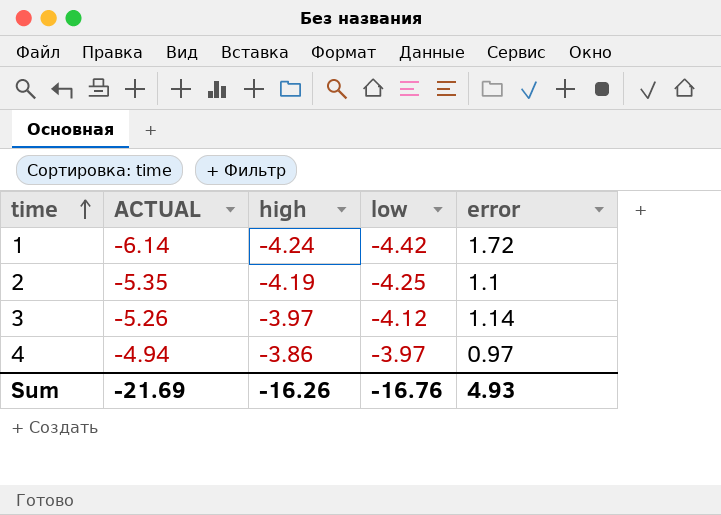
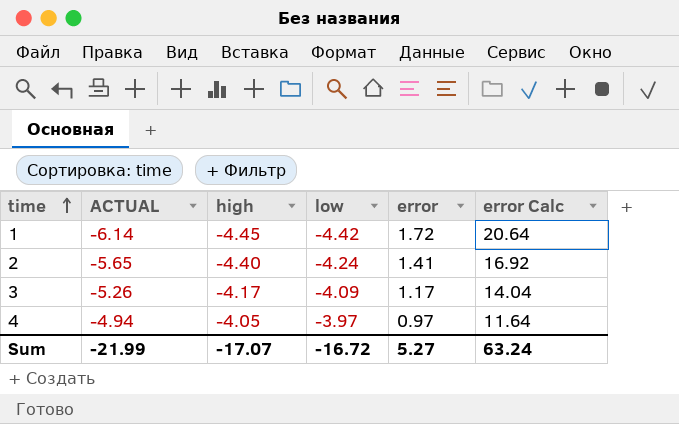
column error Calc | formula: none -> [error] * 12
1 | high: -4.24 -> -4.45
2 | ACTUAL: -5.35 -> -5.65
2 | high: -4.19 -> -4.40
2 | low: -4.25 -> -4.24
2 | error: 1.1 -> 1.41
3 | high: -3.97 -> -4.17
3 | low: -4.12 -> -4.09
3 | error: 1.14 -> 1.17
4 | high: -3.86 -> -4.05
Sum | ACTUAL: -21.69 -> -21.99
Sum | high: -16.26 -> -17.07
Sum | low: -16.76 -> -16.72
Sum | error: 4.93 -> 5.27

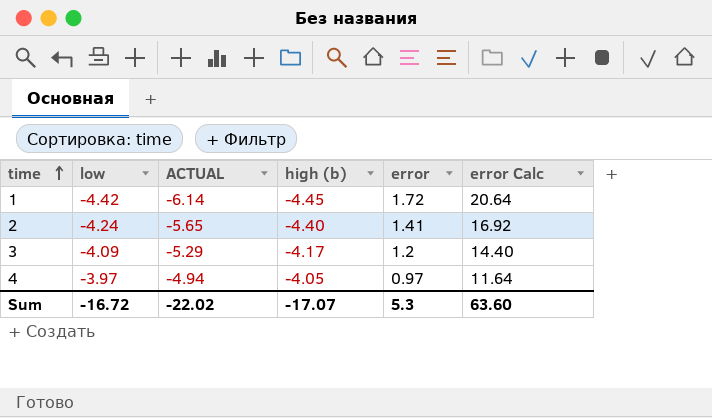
column low | position: 4 -> 2
column name: high -> high (b)
3 | ACTUAL: -5.26 -> -5.29
3 | error: 1.17 -> 1.2
3 | error Calc: 14.04 -> 14.40
Sum | ACTUAL: -21.99 -> -22.02
Sum | error: 5.27 -> 5.3
Sum | error Calc: 63.24 -> 63.60

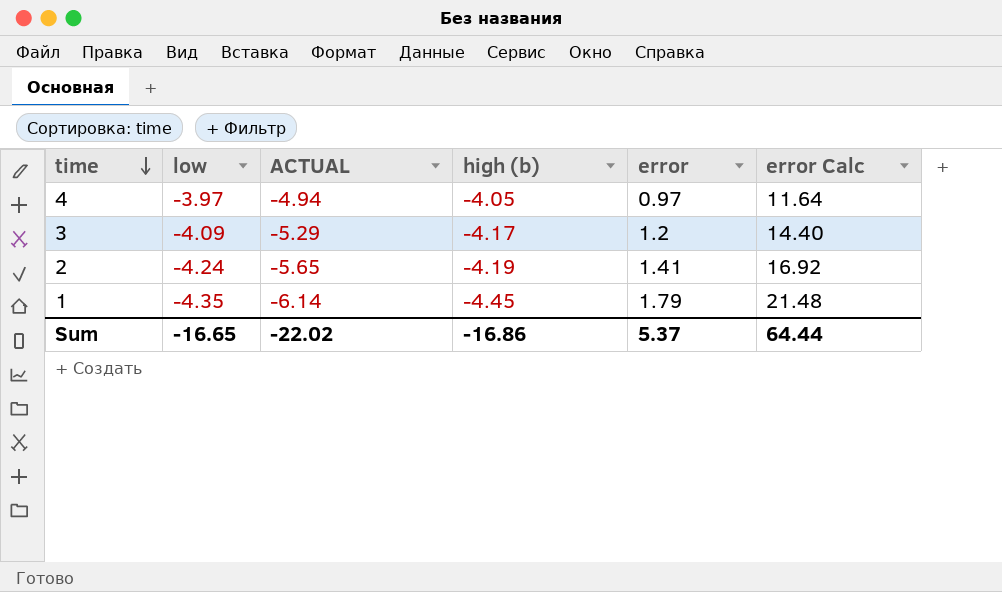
row order: time ascending -> time descending
2 | high (b): -4.40 -> -4.19
1 | low: -4.42 -> -4.35
1 | error: 1.72 -> 1.79
1 | error Calc: 20.64 -> 21.48
Sum | low: -16.72 -> -16.65
Sum | high (b): -17.07 -> -16.86
Sum | error: 5.3 -> 5.37
Sum | error Calc: 63.60 -> 64.44

